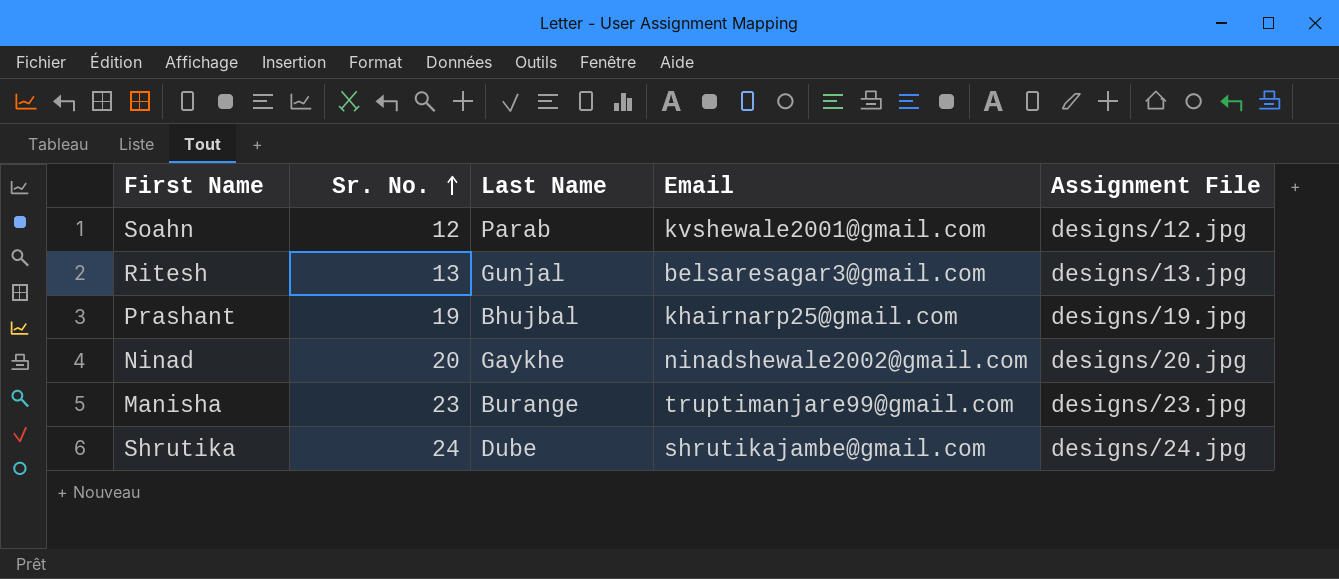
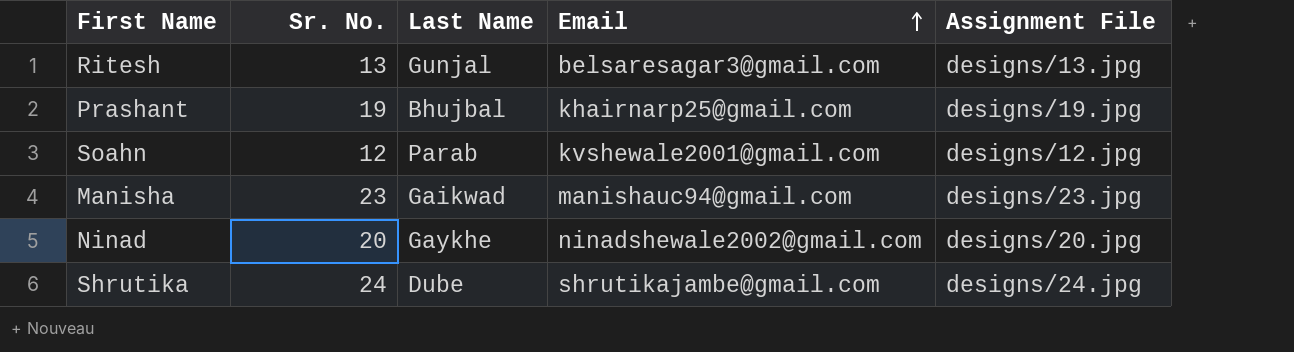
row order: Sr. No. ascending -> Email ascending
Manisha | Last Name: Burange -> Gaikwad
Manisha | Email: truptimanjare99@gmail.com -> manishauc94@gmail.com

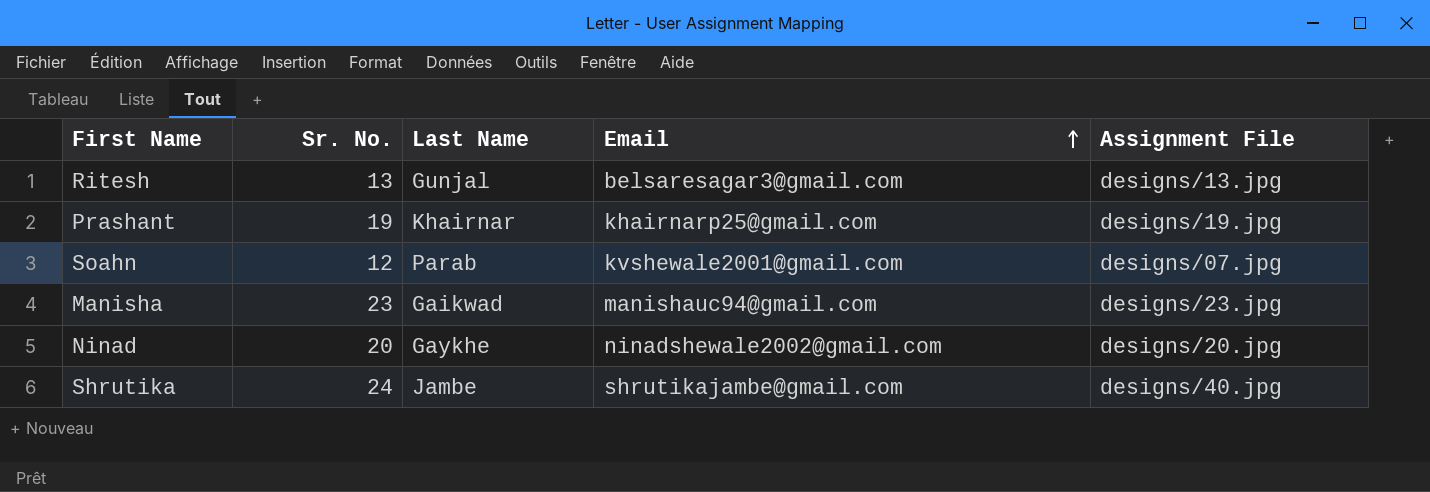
Prashant | Last Name: Bhujbal -> Khairnar
Soahn | Assignment File: designs/12.jpg -> designs/07.jpg
Shrutika | Last Name: Dube -> Jambe
Shrutika | Assignment File: designs/24.jpg -> designs/40.jpg

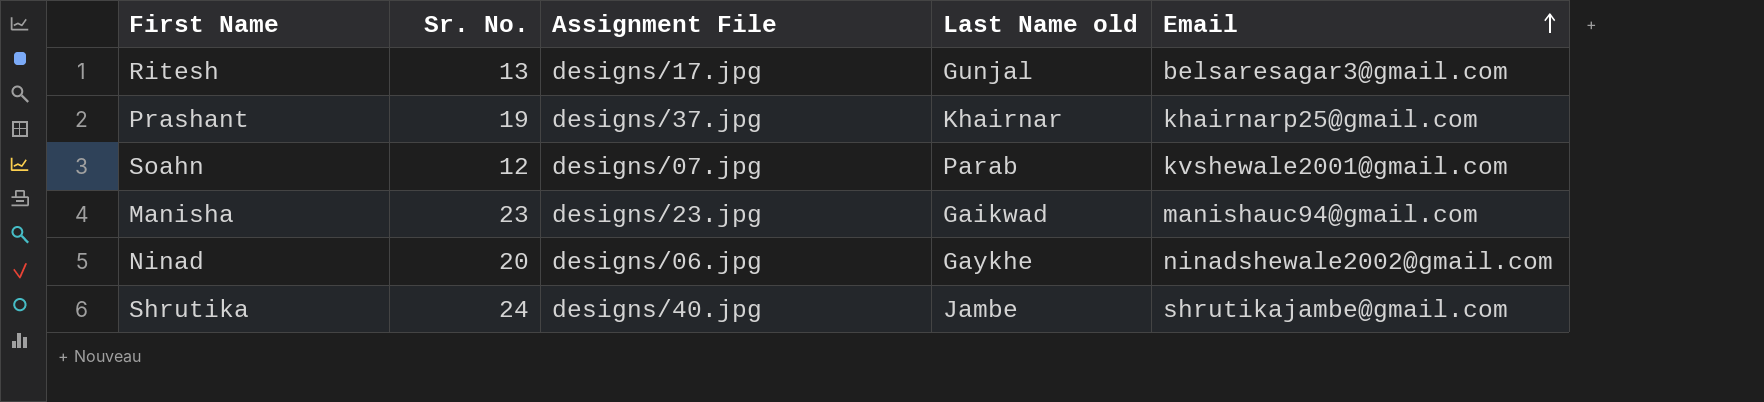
column Assignment File | position: 5 -> 3
column name: Last Name -> Last Name old
Ritesh | Assignment File: designs/13.jpg -> designs/17.jpg
Prashant | Assignment File: designs/19.jpg -> designs/37.jpg
Ninad | Assignment File: designs/20.jpg -> designs/06.jpg

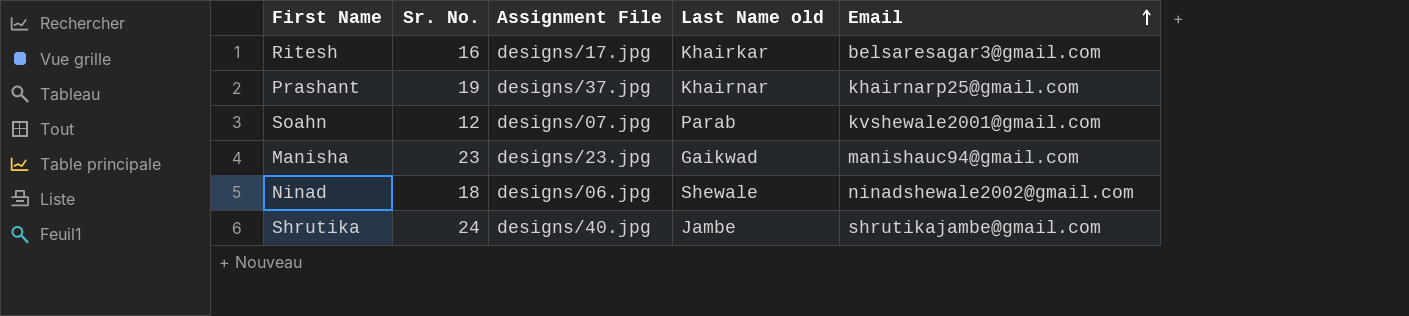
Ritesh | Sr. No.: 13 -> 16
Ritesh | Last Name old: Gunjal -> Khairkar
Ninad | Sr. No.: 20 -> 18
Ninad | Last Name old: Gaykhe -> Shewale

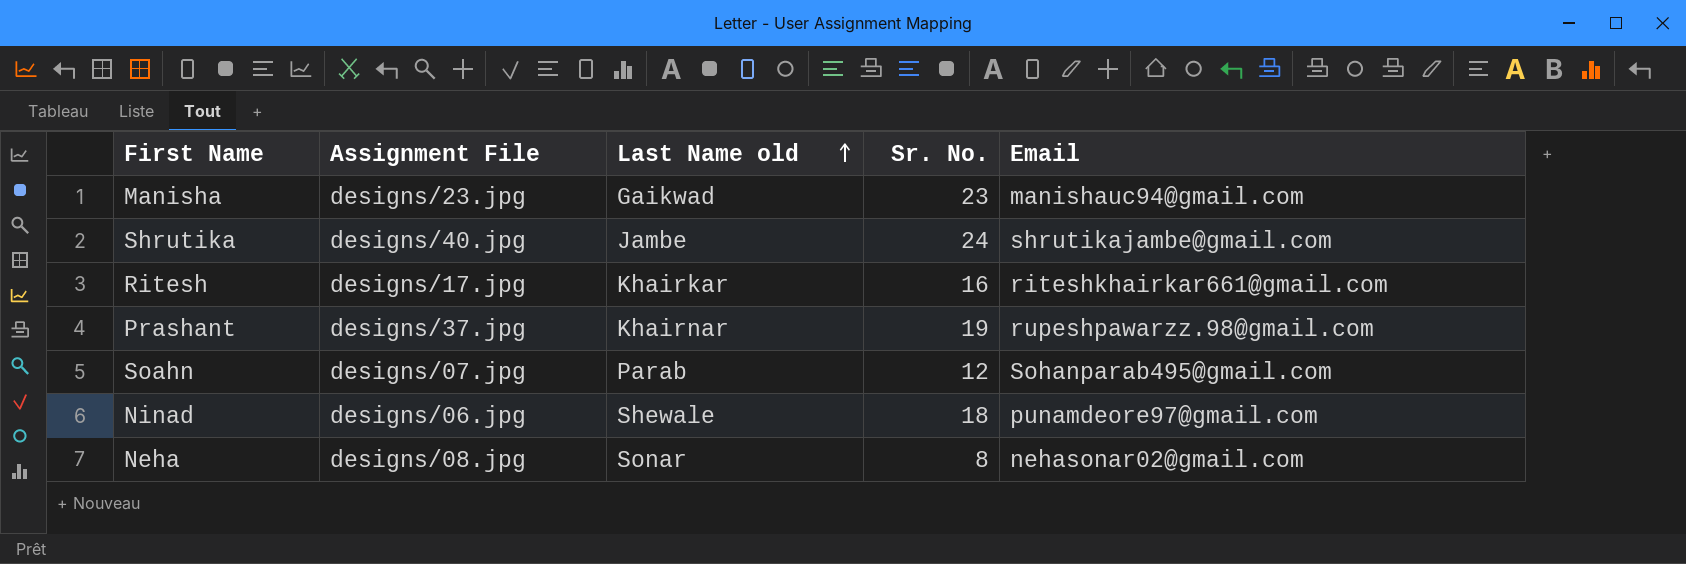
row order: Email ascending -> Last Name old ascending
column Sr. No. | position: 2 -> 4
Ritesh | Email: belsaresagar3@gmail.com -> riteshkhairkar661@gmail.com
Prashant | Email: khairnarp25@gmail.com -> rupeshpawarzz.98@gmail.com
Soahn | Email: kvshewale2001@gmail.com -> Sohanparab495@gmail.com
Ninad | Email: ninadshewale2002@gmail.com -> punamdeore97@gmail.com
row Neha: none -> designs/08.jpg | Sonar | 8 | nehasonar02@gmail.com

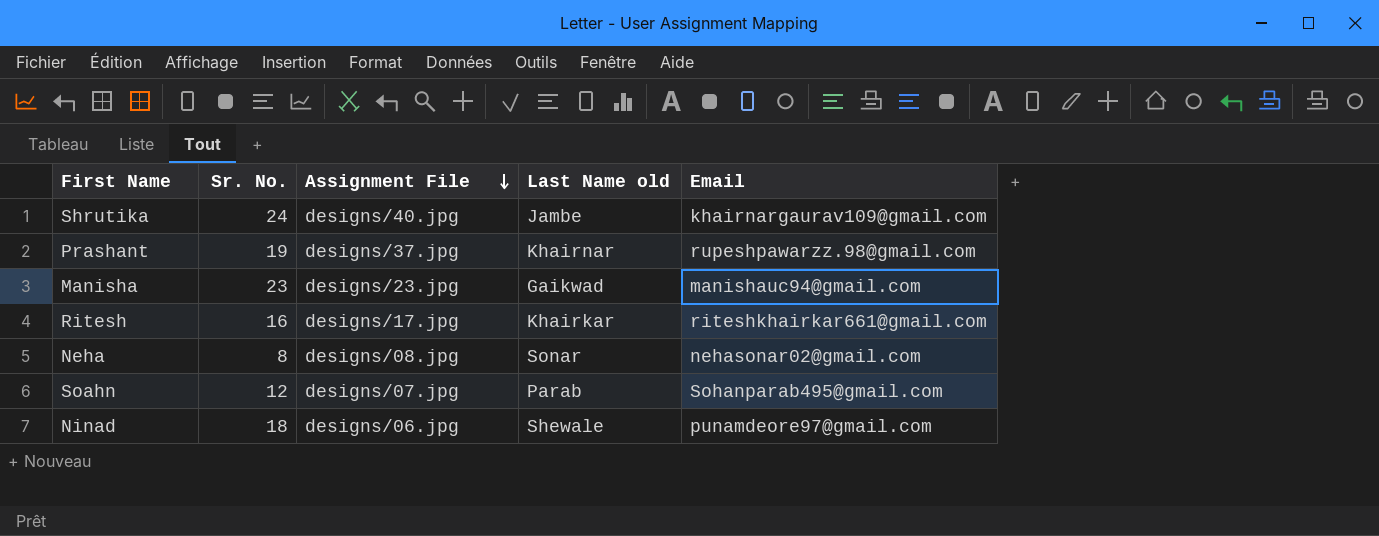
row order: Last Name old ascending -> Assignment File descending
column Sr. No. | position: 4 -> 2
Shrutika | Email: shrutikajambe@gmail.com -> khairnargaurav109@gmail.com

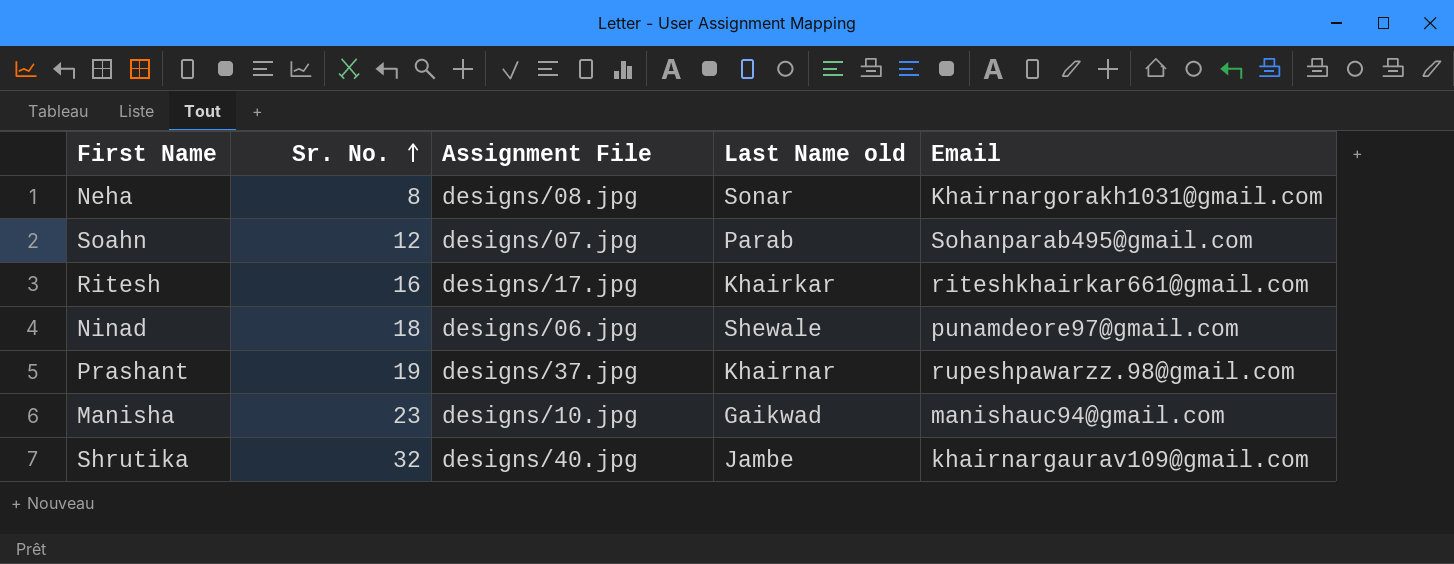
row order: Assignment File descending -> Sr. No. ascending
Neha | Email: nehasonar02@gmail.com -> Khairnargorakh1031@gmail.com
Manisha | Assignment File: designs/23.jpg -> designs/10.jpg
Shrutika | Sr. No.: 24 -> 32

